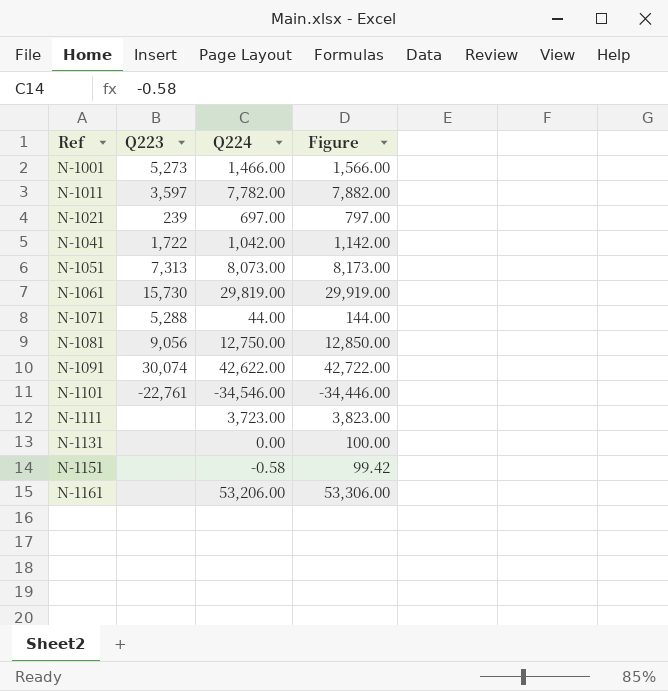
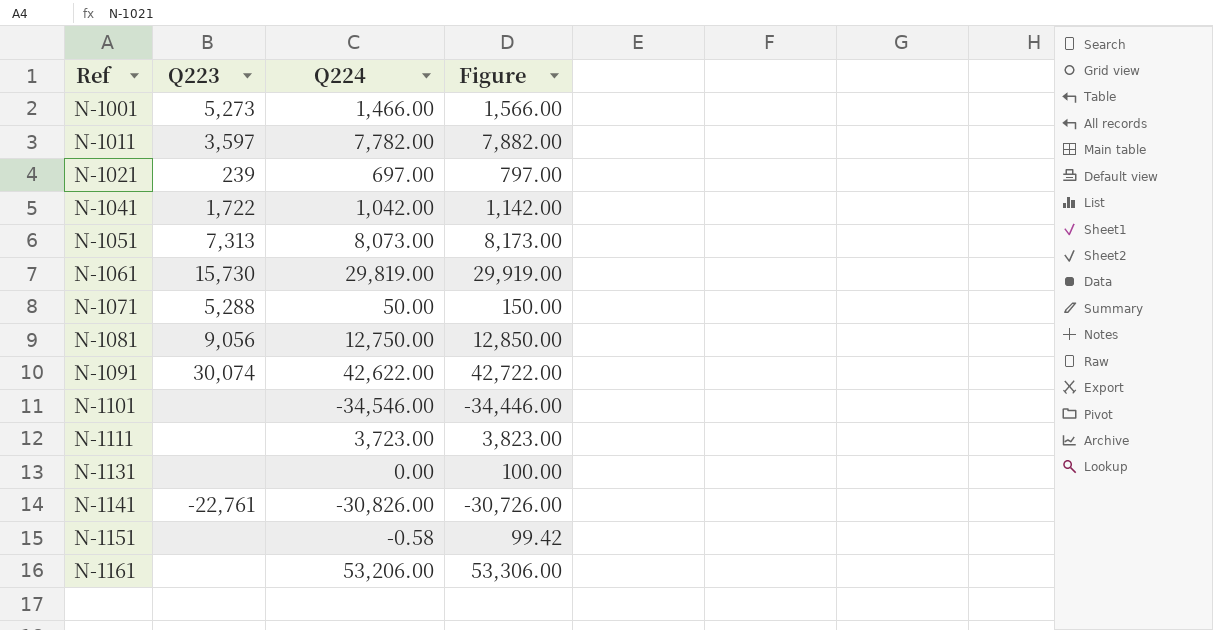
N-1071 | Q224: 44.00 -> 50.00
N-1071 | Figure: 144.00 -> 150.00
N-1101 | Q223: -22,761 -> none
row N-1141: none -> -22,761 | -30,826.00 | -30,726.00

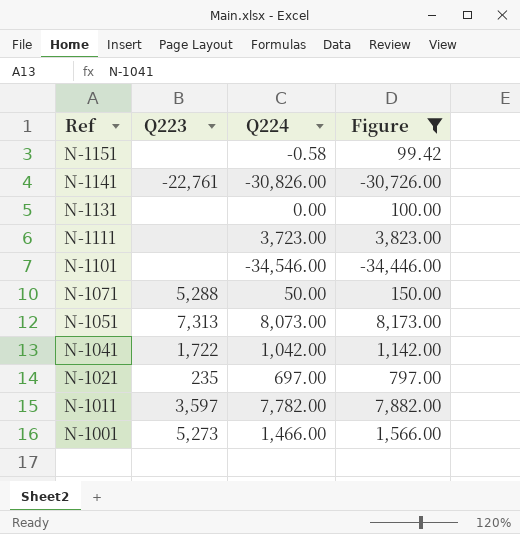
filter: none -> Figure <= 8,173.00
row order: Ref ascending -> Ref descending
N-1021 | Q223: 239 -> 235

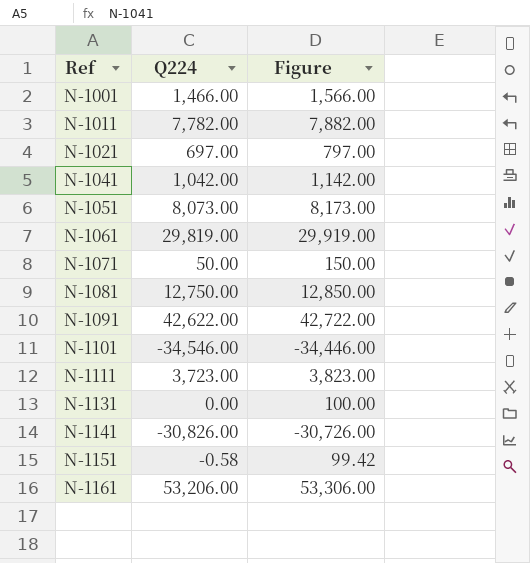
filter: Figure <= 8,173.00 -> none
row order: Ref descending -> Ref ascending
column Q223 | position: 2 -> none

